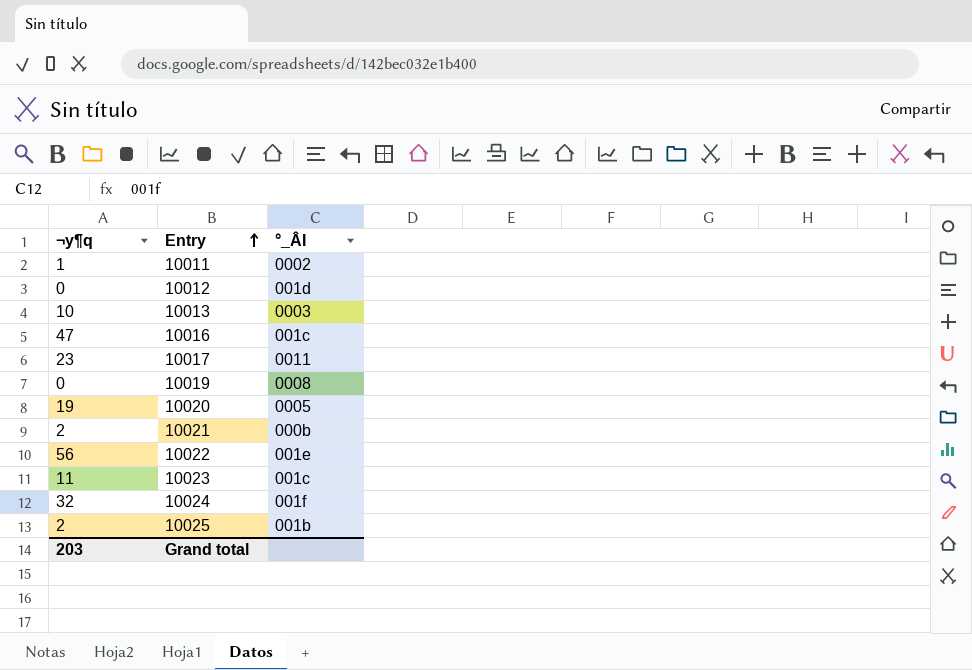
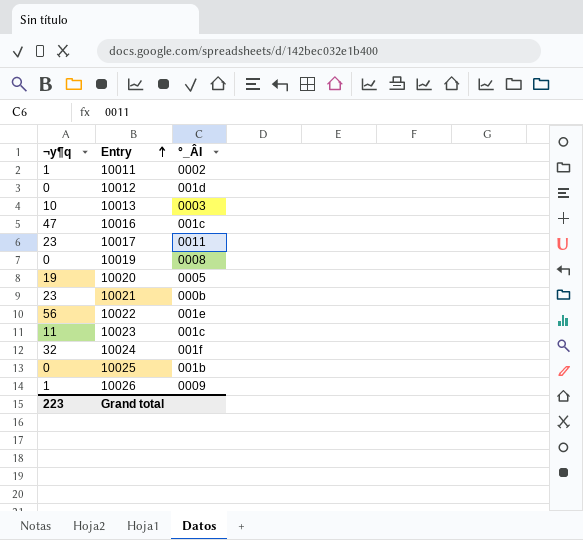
10021 | ¬y¶q: 2 -> 23
10025 | ¬y¶q: 2 -> 0
row 10026: none -> 1 | 0009
Grand total | ¬y¶q: 203 -> 223

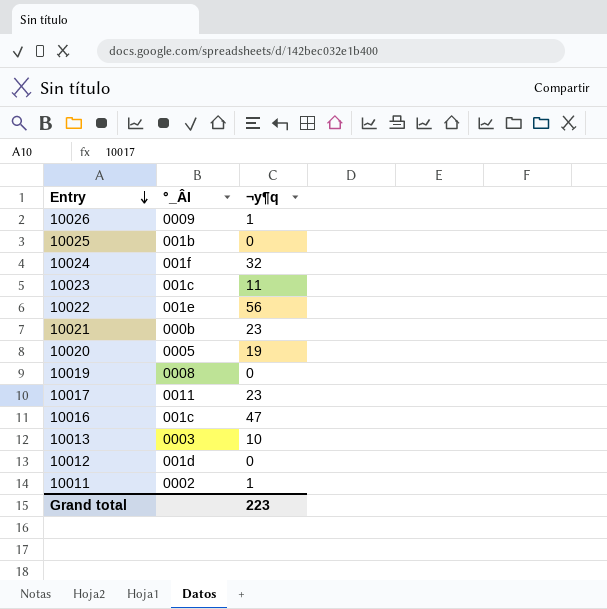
row order: Entry ascending -> Entry descending
column ¬y¶q | position: 1 -> 3

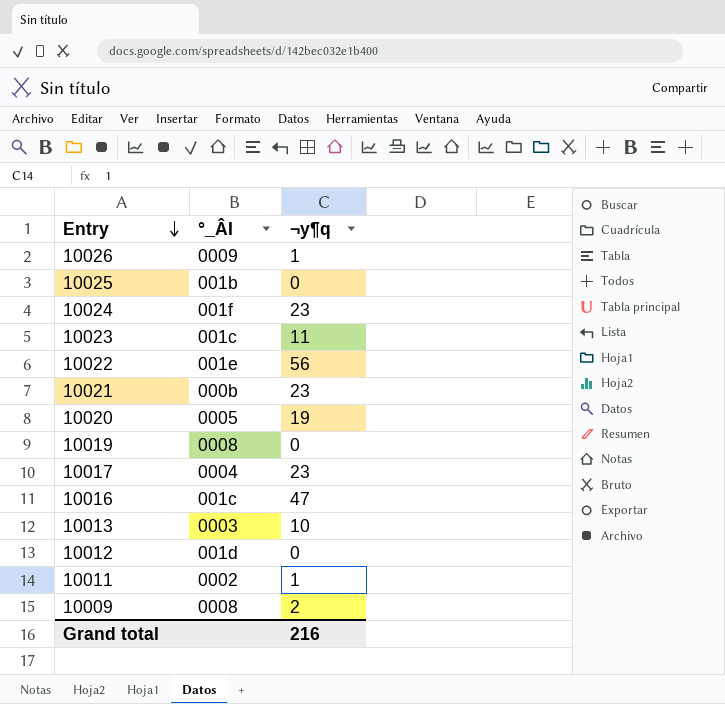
10024 | ¬y¶q: 32 -> 23
10017 | °_ÂI: 0011 -> 0004
row 10009: none -> 0008 | 2
Grand total | ¬y¶q: 223 -> 216

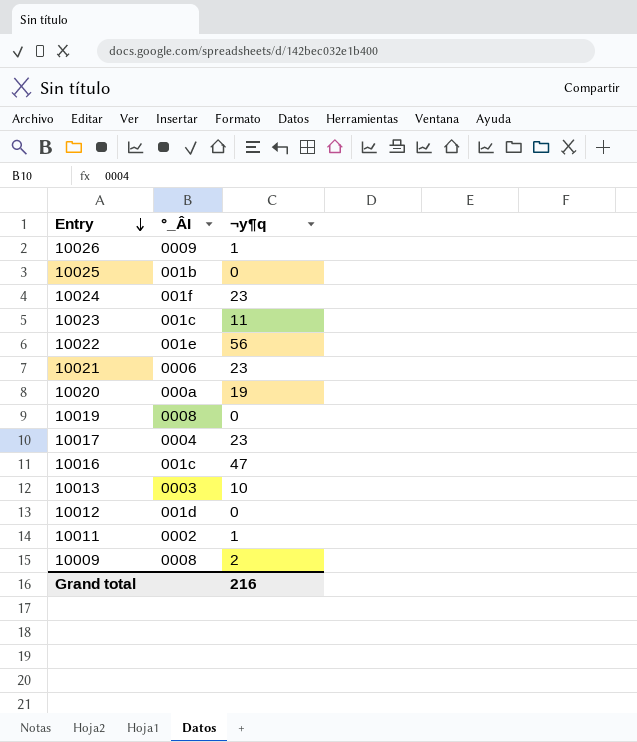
10021 | °_ÂI: 000b -> 0006
10020 | °_ÂI: 0005 -> 000a

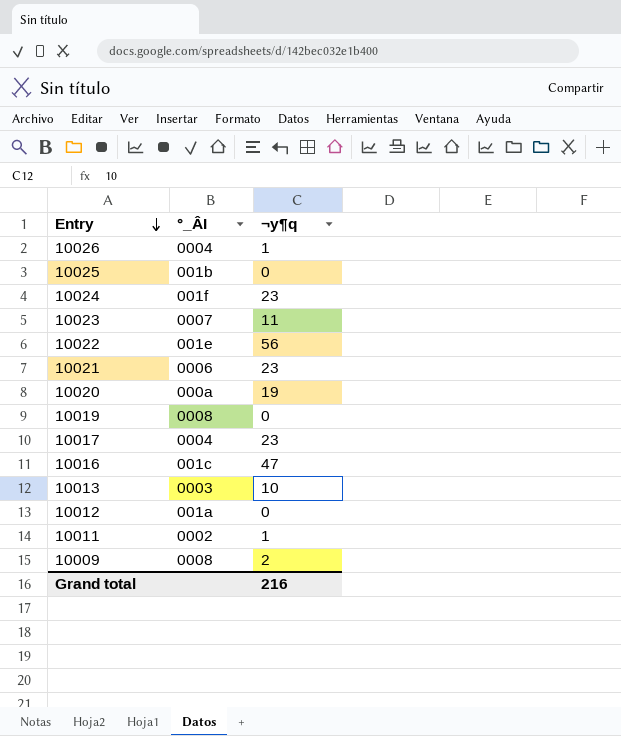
10026 | °_ÂI: 0009 -> 0004
10023 | °_ÂI: 001c -> 0007
10012 | °_ÂI: 001d -> 001a

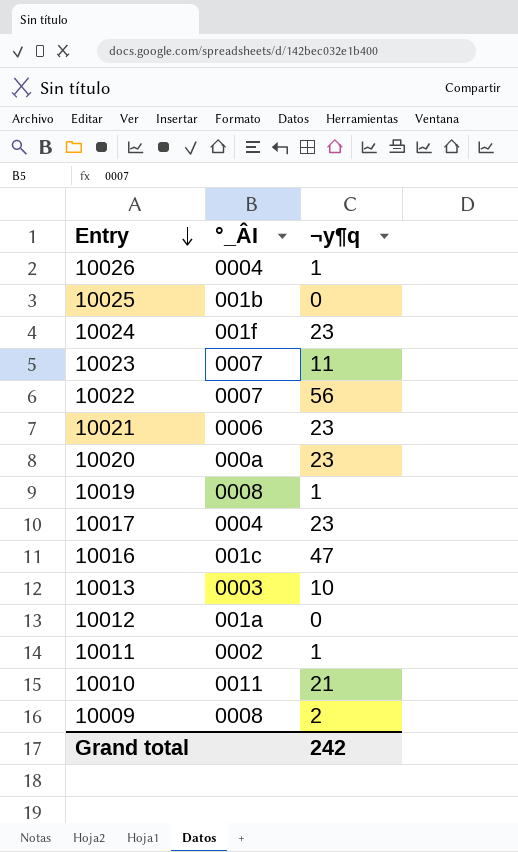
10022 | °_ÂI: 001e -> 0007
10020 | ¬y¶q: 19 -> 23
10019 | ¬y¶q: 0 -> 1
row 10010: none -> 0011 | 21
Grand total | ¬y¶q: 216 -> 242

